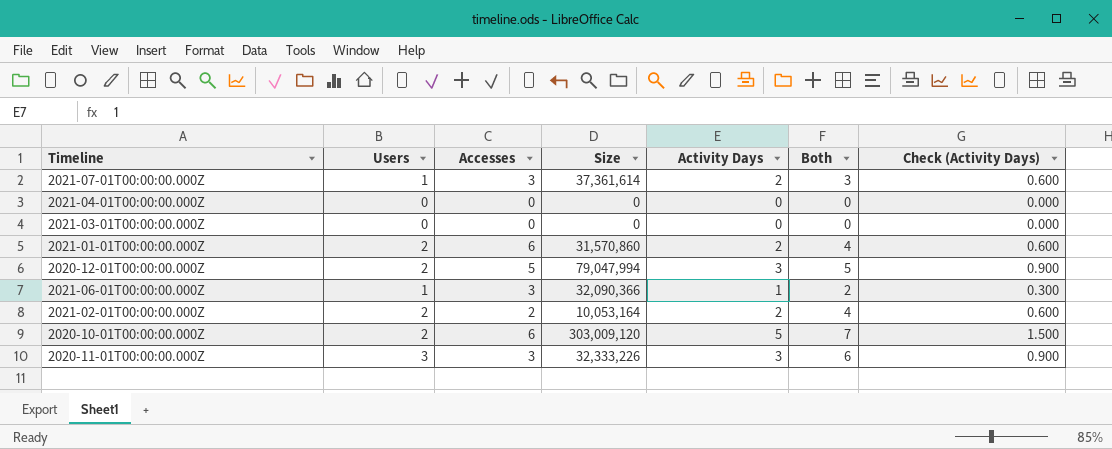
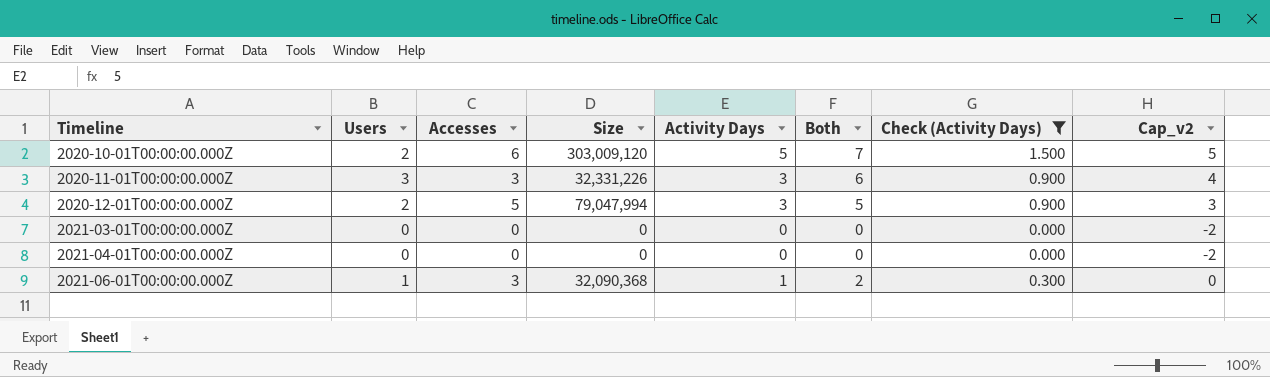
filter: none -> Check (Activity Days) != 0.600
row order: none -> Timeline ascending
column Cap_v2 | formula: none -> [Both] - 2
2020-11-01T00:00:00.000Z | Size: 32,333,226 -> 32,331,226
2021-06-01T00:00:00.000Z | Size: 32,090,366 -> 32,090,368

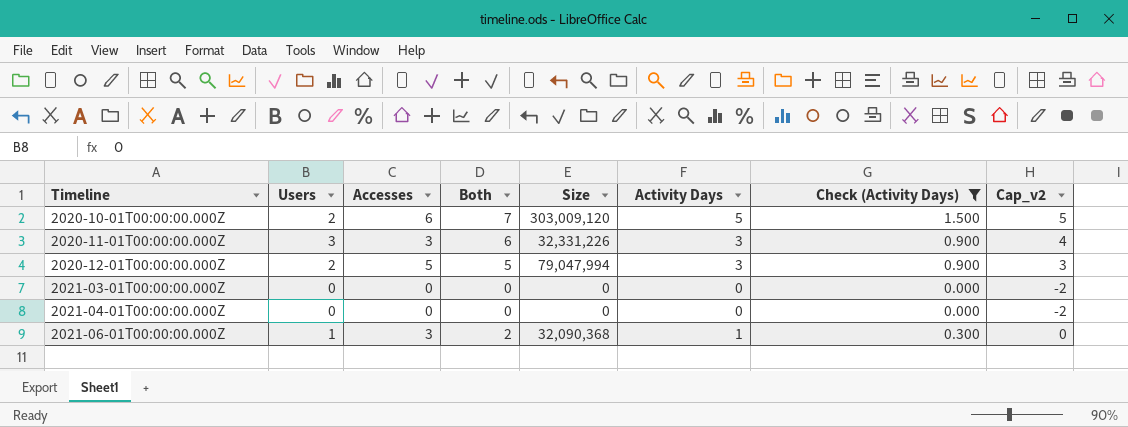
column Both | position: 6 -> 4

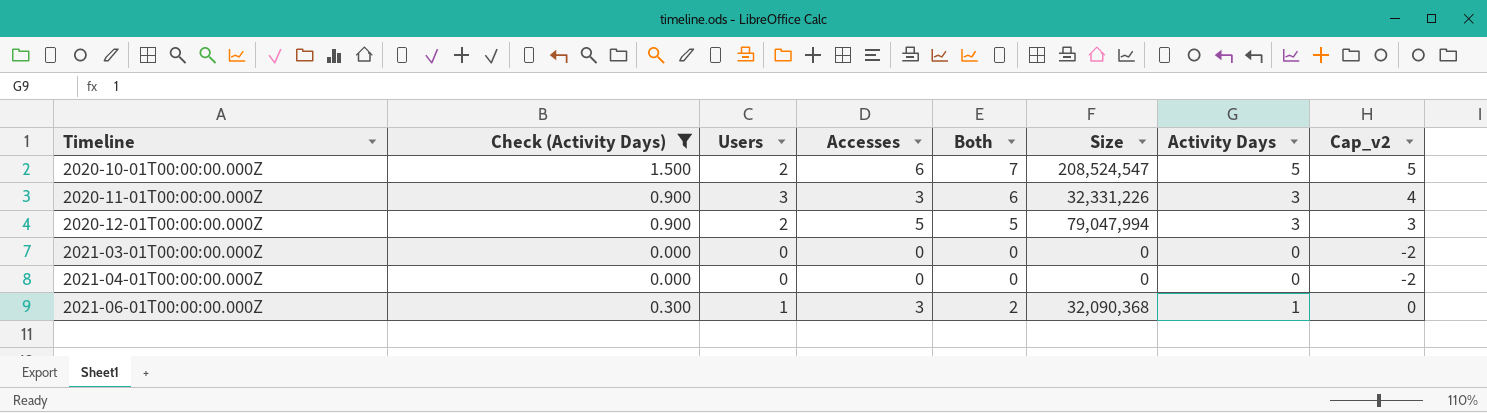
column Check (Activity Days) | position: 7 -> 2
2020-10-01T00:00:00.000Z | Size: 303,009,120 -> 208,524,547

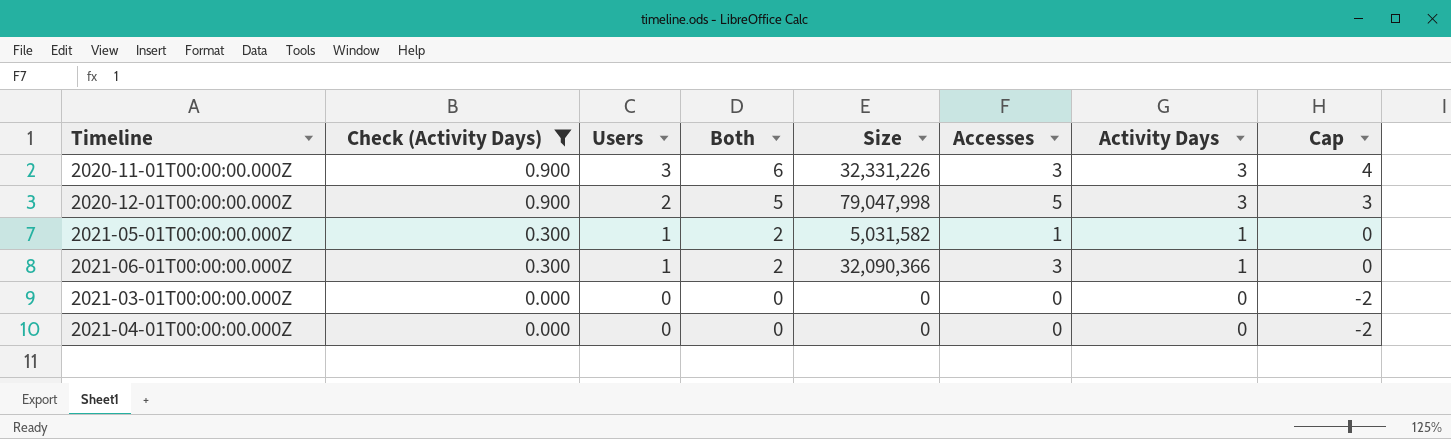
row order: Timeline ascending -> Check (Activity Days) descending
column Accesses | position: 4 -> 6
column name: Cap_v2 -> Cap
row 2020-10-01T00:00:00.000Z: 1.500 | 2 | 6 | 7 | 208,524,547 | 5 | 5 -> none
2020-12-01T00:00:00.000Z | Size: 79,047,994 -> 79,047,998
row 2021-05-01T00:00:00.000Z: none -> 0.300 | 1 | 2 | 5,031,582 | 1 | 1 | 0
2021-06-01T00:00:00.000Z | Size: 32,090,368 -> 32,090,366

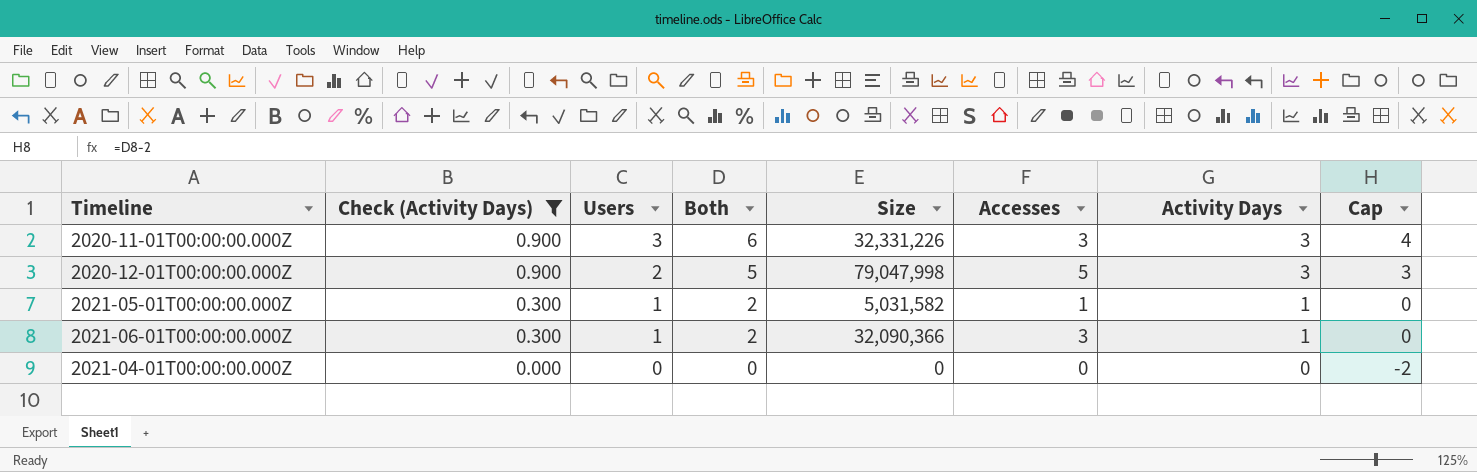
row 2021-03-01T00:00:00.000Z: 0.000 | 0 | 0 | 0 | 0 | 0 | -2 -> none

